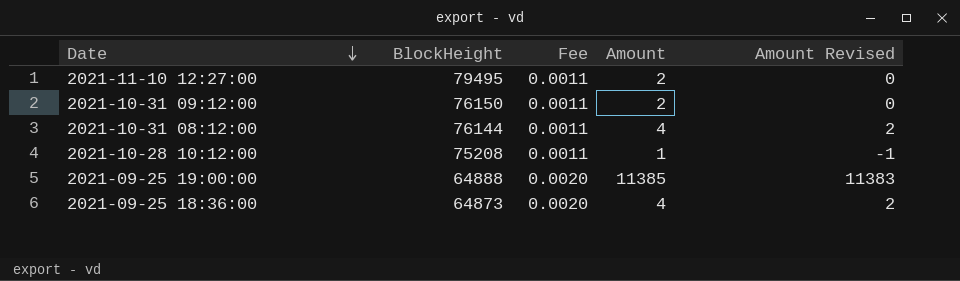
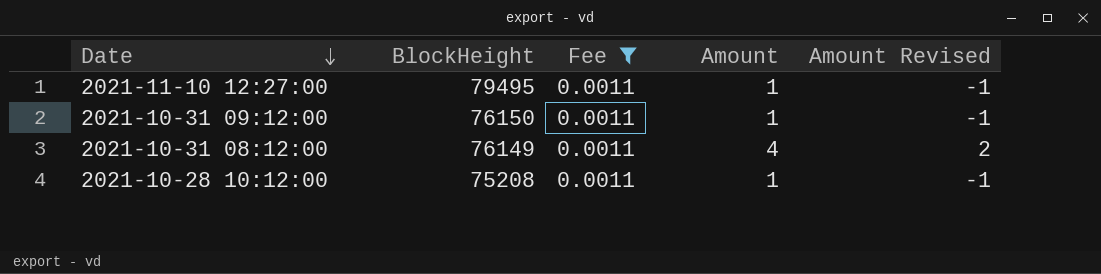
filter: none -> Fee = 0.0011
2021-11-10 12:27:00 | Amount: 2 -> 1
2021-11-10 12:27:00 | Amount Revised: 0 -> -1
2021-10-31 09:12:00 | Amount: 2 -> 1
2021-10-31 09:12:00 | Amount Revised: 0 -> -1
2021-10-31 08:12:00 | BlockHeight: 76144 -> 76149

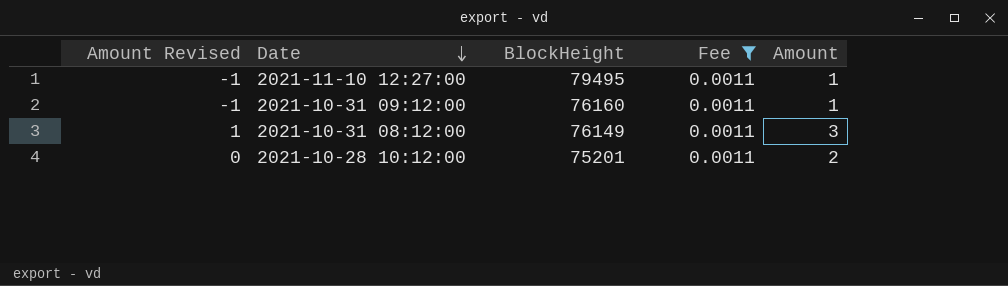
column Amount Revised | position: 5 -> 1
2021-10-31 09:12:00 | BlockHeight: 76150 -> 76160
2021-10-31 08:12:00 | Amount Revised: 2 -> 1
2021-10-31 08:12:00 | Amount: 4 -> 3
2021-10-28 10:12:00 | Amount Revised: -1 -> 0
2021-10-28 10:12:00 | BlockHeight: 75208 -> 75201
2021-10-28 10:12:00 | Amount: 1 -> 2

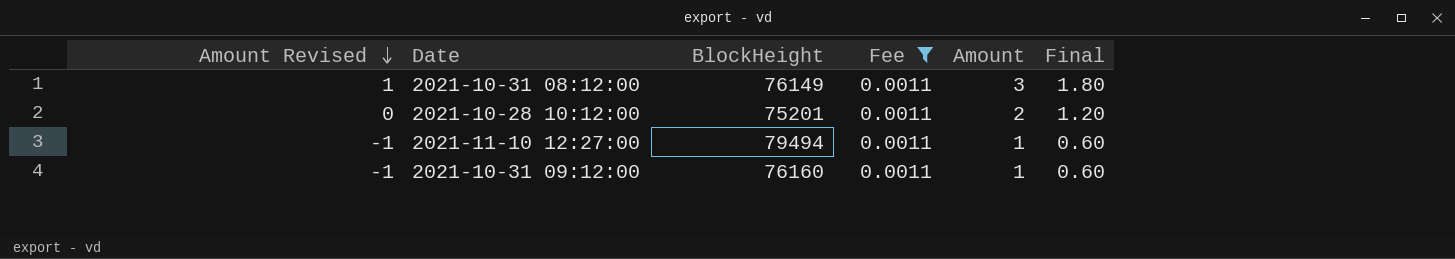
row order: Date descending -> Amount Revised descending
column Final | formula: none -> [Amount] * 0.6
2021-11-10 12:27:00 | BlockHeight: 79495 -> 79494

